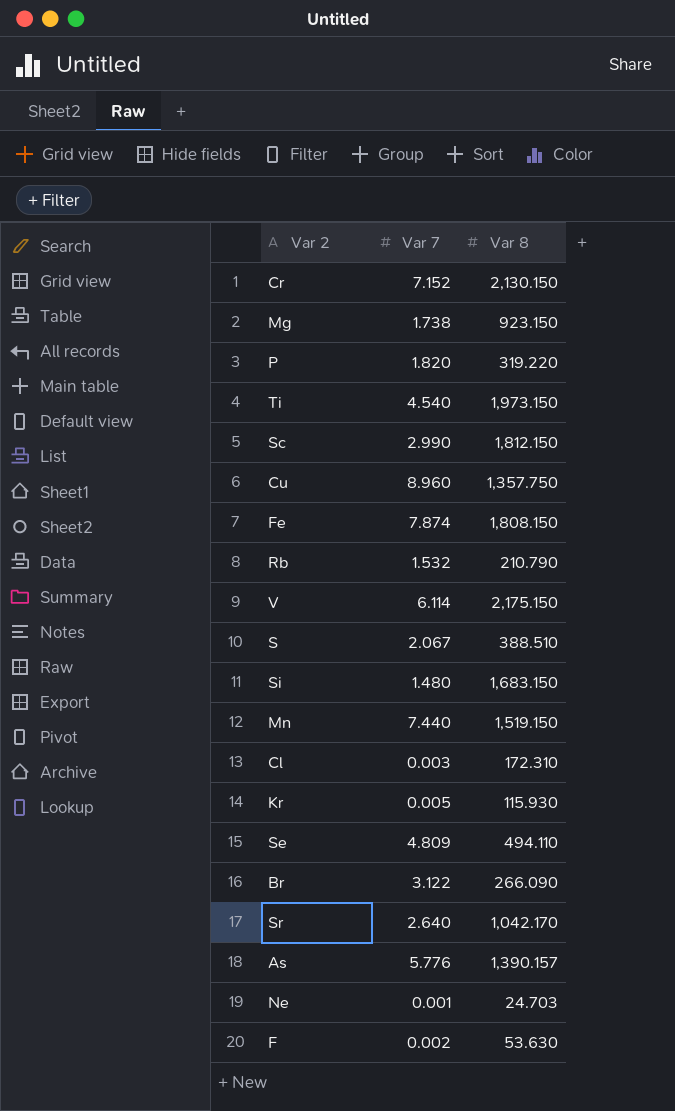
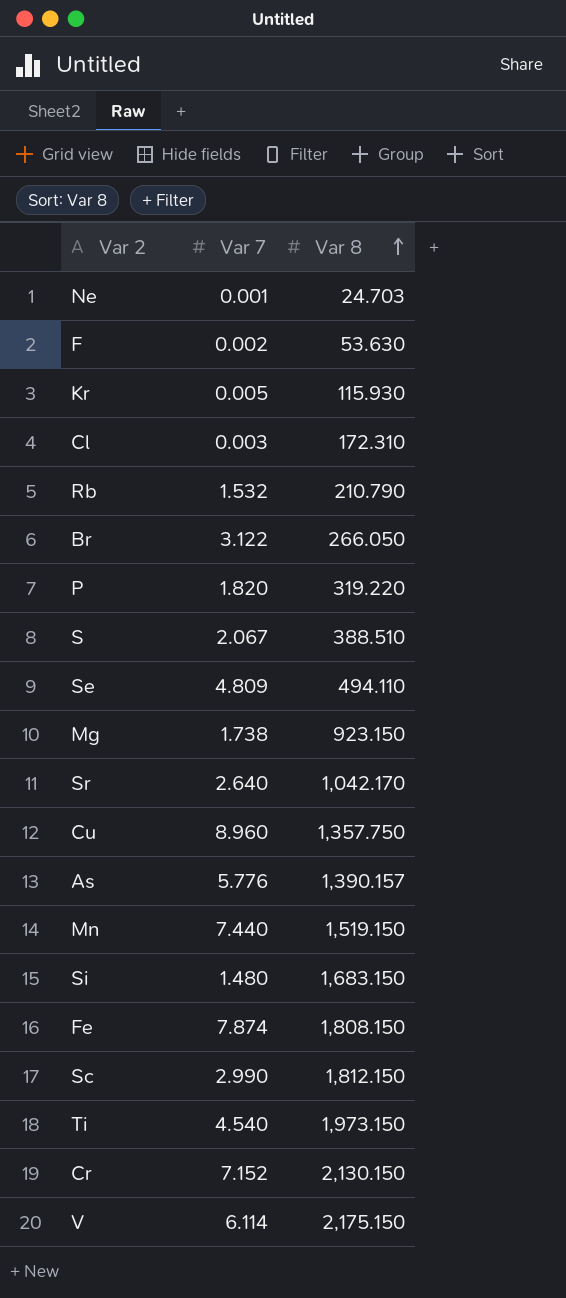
row order: none -> Var 8 ascending
Br | Var 8: 266.090 -> 266.050

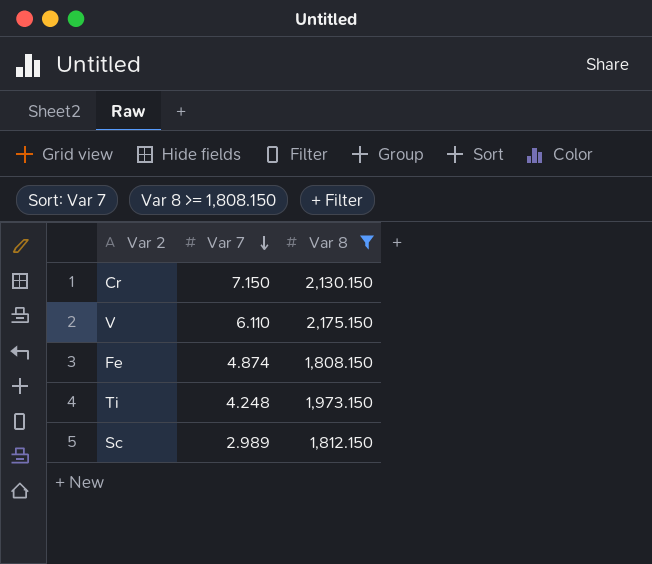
filter: none -> Var 8 >= 1,808.150
row order: Var 8 ascending -> Var 7 descending
Cr | Var 7: 7.152 -> 7.150
V | Var 7: 6.114 -> 6.110
Fe | Var 7: 7.874 -> 4.874
Ti | Var 7: 4.540 -> 4.248
Sc | Var 7: 2.990 -> 2.989

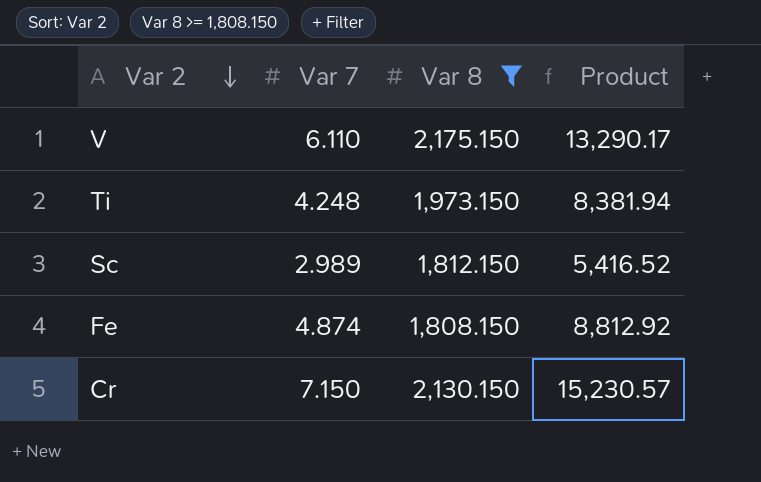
row order: Var 7 descending -> Var 2 descending
column Product | formula: none -> [Var 7] * [Var 8]

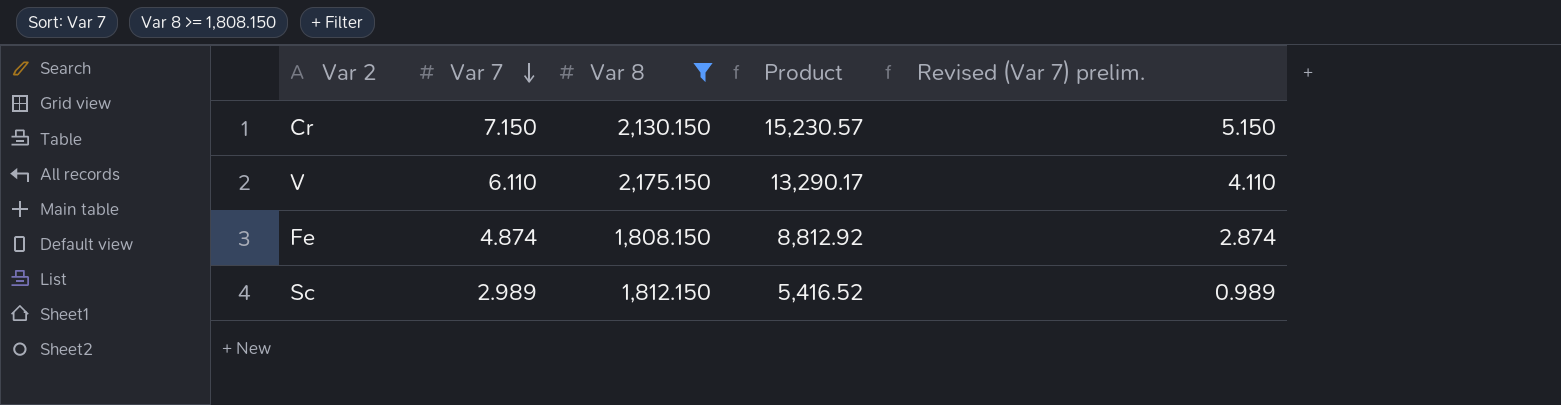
row order: Var 2 descending -> Var 7 descending
column Revised (Var 7) prelim. | formula: none -> [Var 7] - 2
row Ti: 4.248 | 1,973.150 | 8,381.94 -> none

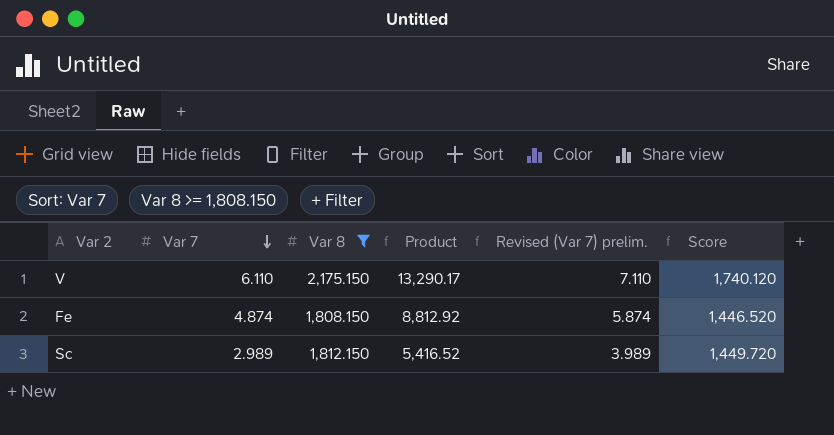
column Revised (Var 7) prelim. | formula: [Var 7] - 2 -> [Var 7] + 1
column Score | formula: none -> [Var 8] * 0.8
row Cr: 7.150 | 2,130.150 | 15,230.57 | 5.150 -> none

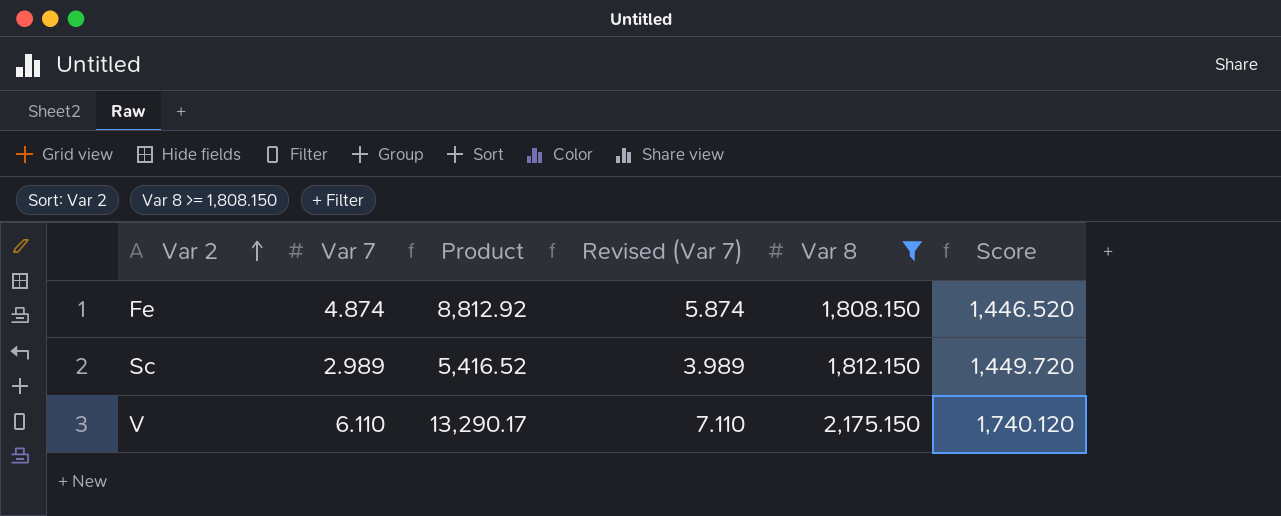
row order: Var 7 descending -> Var 2 ascending
column name: Revised (Var 7) prelim. -> Revised (Var 7)
column Var 8 | position: 3 -> 5

